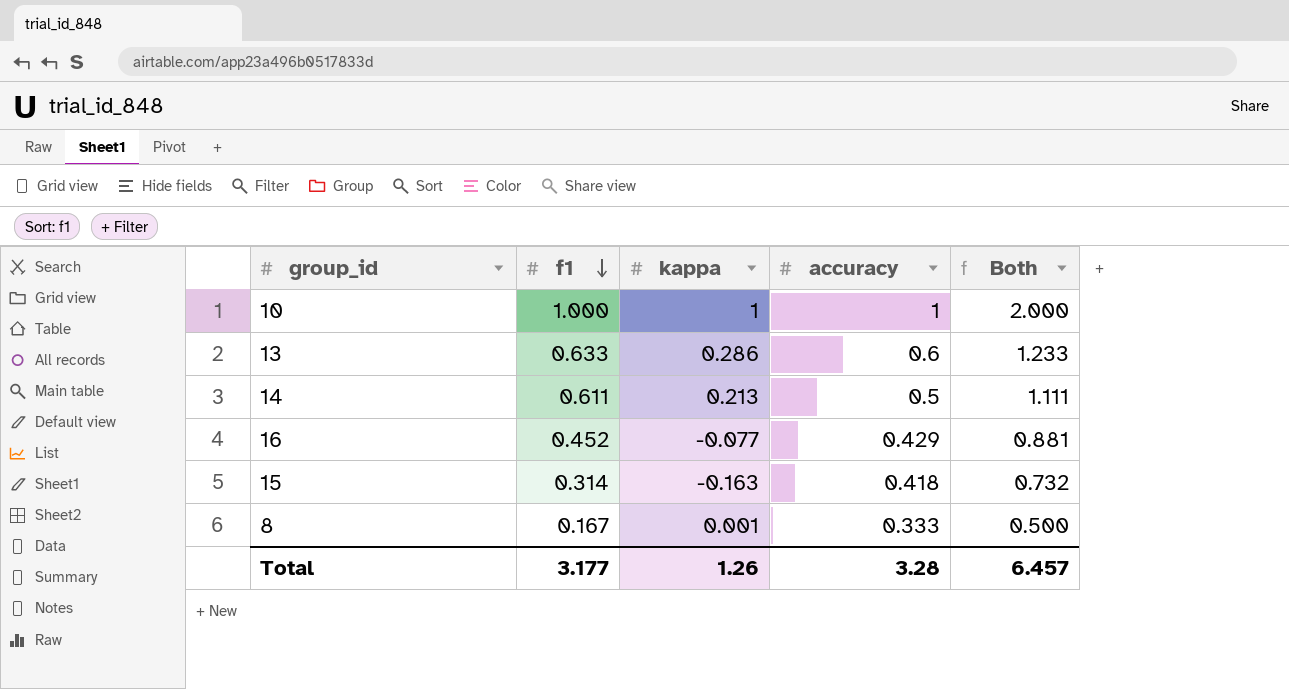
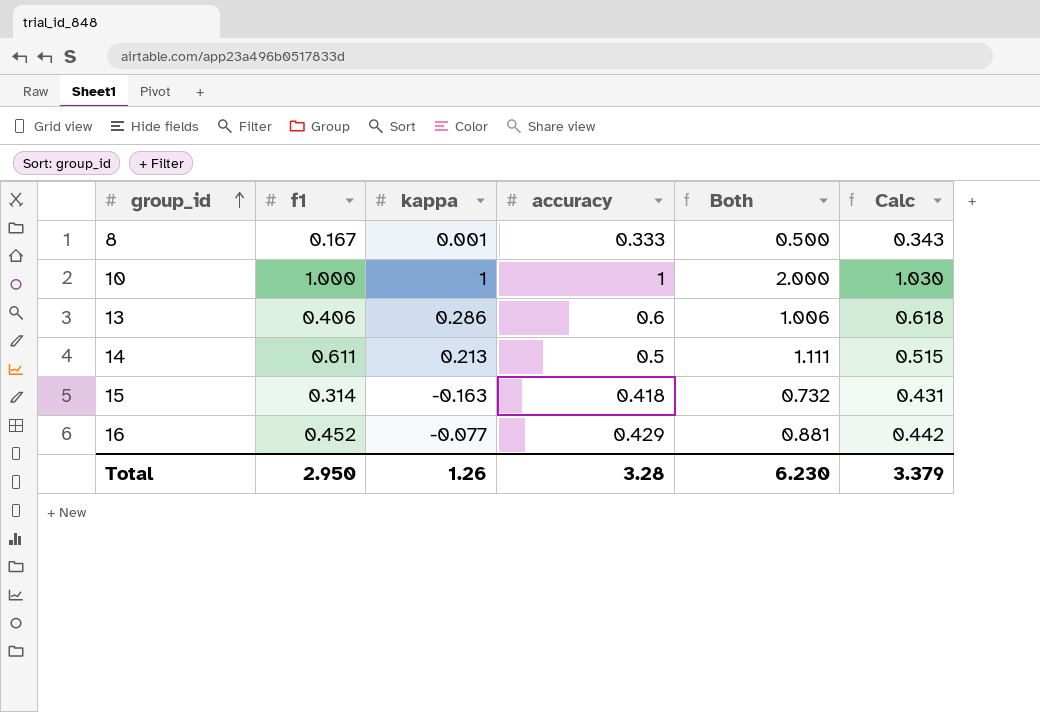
row order: f1 descending -> group_id ascending
column Calc | formula: none -> [accuracy] * 1.03
13 | f1: 0.633 -> 0.406
13 | Both: 1.233 -> 1.006
Total | f1: 3.177 -> 2.950
Total | Both: 6.457 -> 6.230

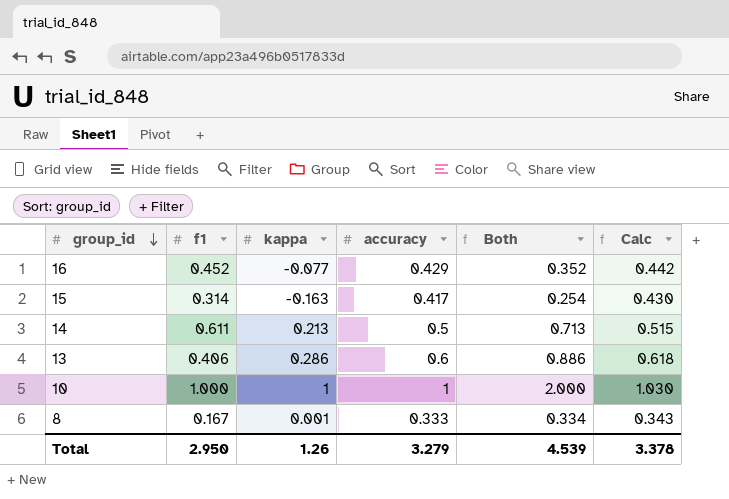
row order: group_id ascending -> group_id descending
column Both | formula: [f1] + [accuracy] -> [kappa] + [accuracy]
15 | accuracy: 0.418 -> 0.417
15 | Calc: 0.431 -> 0.430
Total | accuracy: 3.28 -> 3.279
Total | Both: 6.230 -> 4.539
Total | Calc: 3.379 -> 3.378

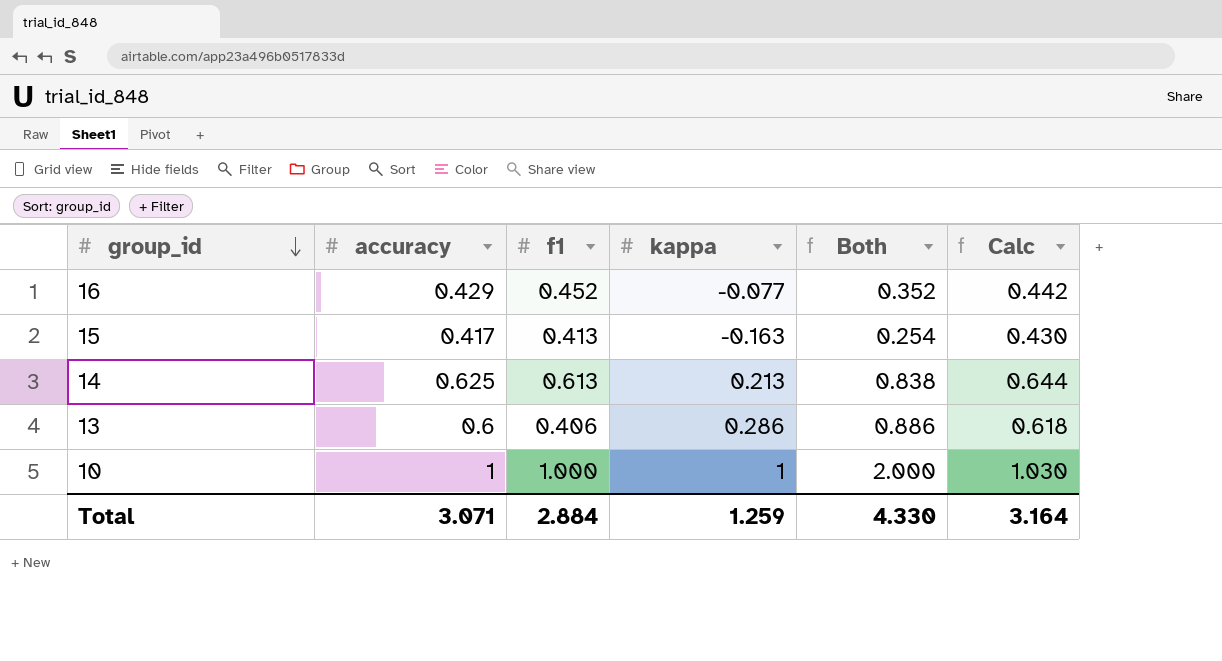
column accuracy | position: 4 -> 2
row 8: 0.167 | 0.001 | 0.333 | 0.334 | 0.343 -> none
15 | f1: 0.314 -> 0.413
14 | accuracy: 0.5 -> 0.625
14 | f1: 0.611 -> 0.613
14 | Both: 0.713 -> 0.838
14 | Calc: 0.515 -> 0.644
Total | accuracy: 3.279 -> 3.071
Total | f1: 2.950 -> 2.884
Total | kappa: 1.26 -> 1.259
Total | Both: 4.539 -> 4.330
Total | Calc: 3.378 -> 3.164

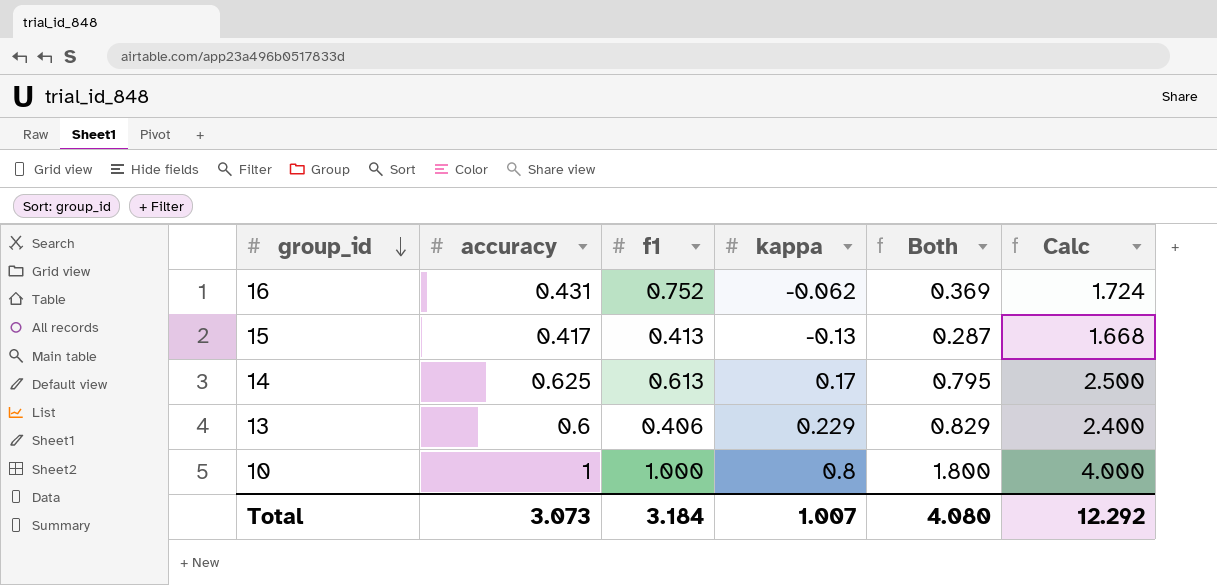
column Calc | formula: [accuracy] * 1.03 -> [accuracy] * 4
16 | accuracy: 0.429 -> 0.431
16 | f1: 0.452 -> 0.752
16 | kappa: -0.077 -> -0.062
16 | Both: 0.352 -> 0.369
15 | kappa: -0.163 -> -0.13
15 | Both: 0.254 -> 0.287
14 | kappa: 0.213 -> 0.17
14 | Both: 0.838 -> 0.795
13 | kappa: 0.286 -> 0.229
13 | Both: 0.886 -> 0.829
10 | kappa: 1 -> 0.8
10 | Both: 2.000 -> 1.800
Total | accuracy: 3.071 -> 3.073
Total | f1: 2.884 -> 3.184
Total | kappa: 1.259 -> 1.007
Total | Both: 4.330 -> 4.080
Total | Calc: 3.164 -> 12.292

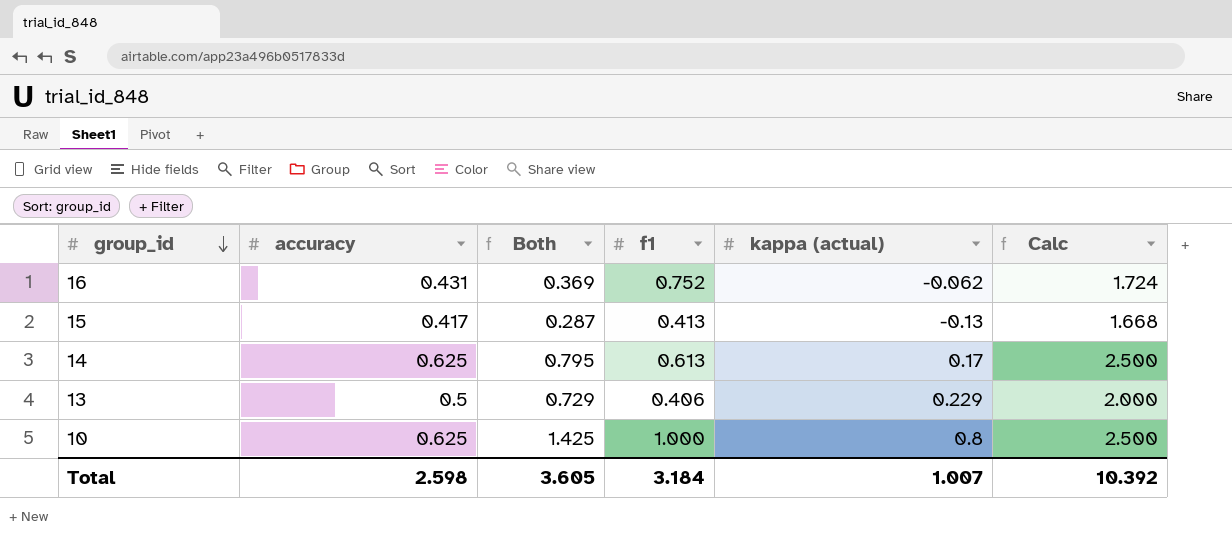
column Both | position: 5 -> 3
column name: kappa -> kappa (actual)
13 | accuracy: 0.6 -> 0.5
13 | Both: 0.829 -> 0.729
13 | Calc: 2.400 -> 2.000
10 | accuracy: 1 -> 0.625
10 | Both: 1.800 -> 1.425
10 | Calc: 4.000 -> 2.500
Total | accuracy: 3.073 -> 2.598
Total | Both: 4.080 -> 3.605
Total | Calc: 12.292 -> 10.392

